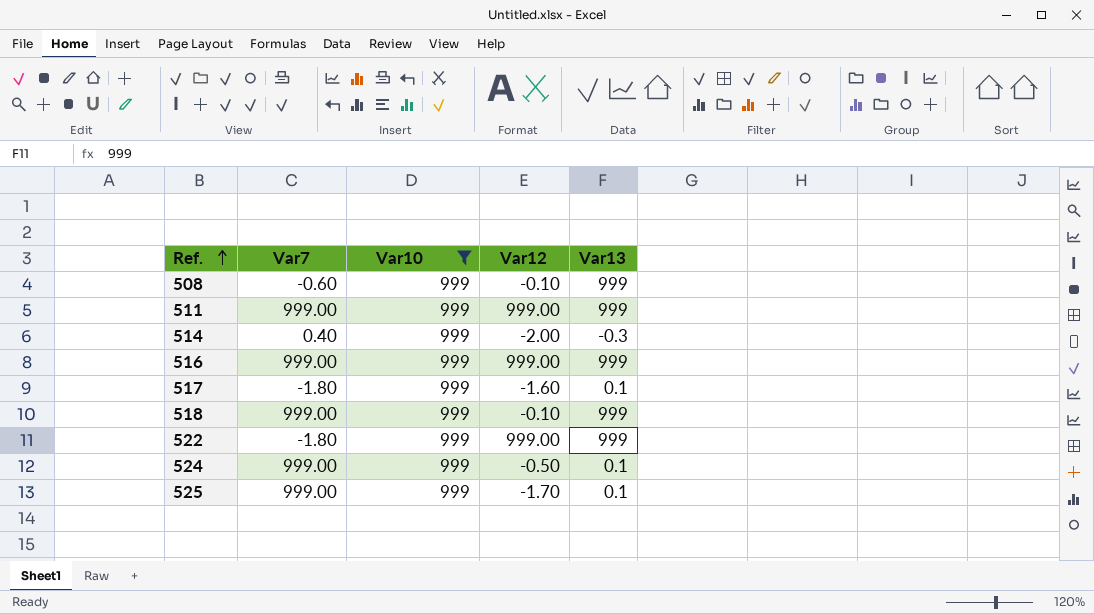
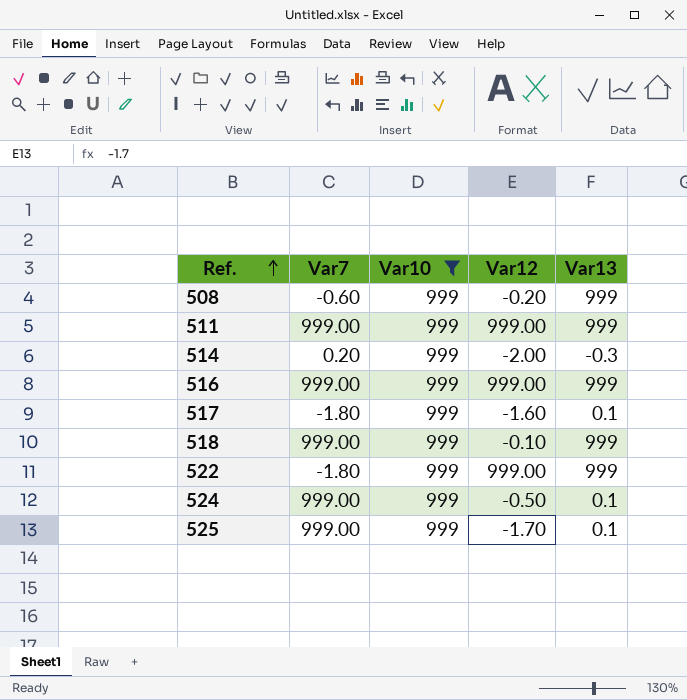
508 | Var12: -0.10 -> -0.20
514 | Var7: 0.40 -> 0.20

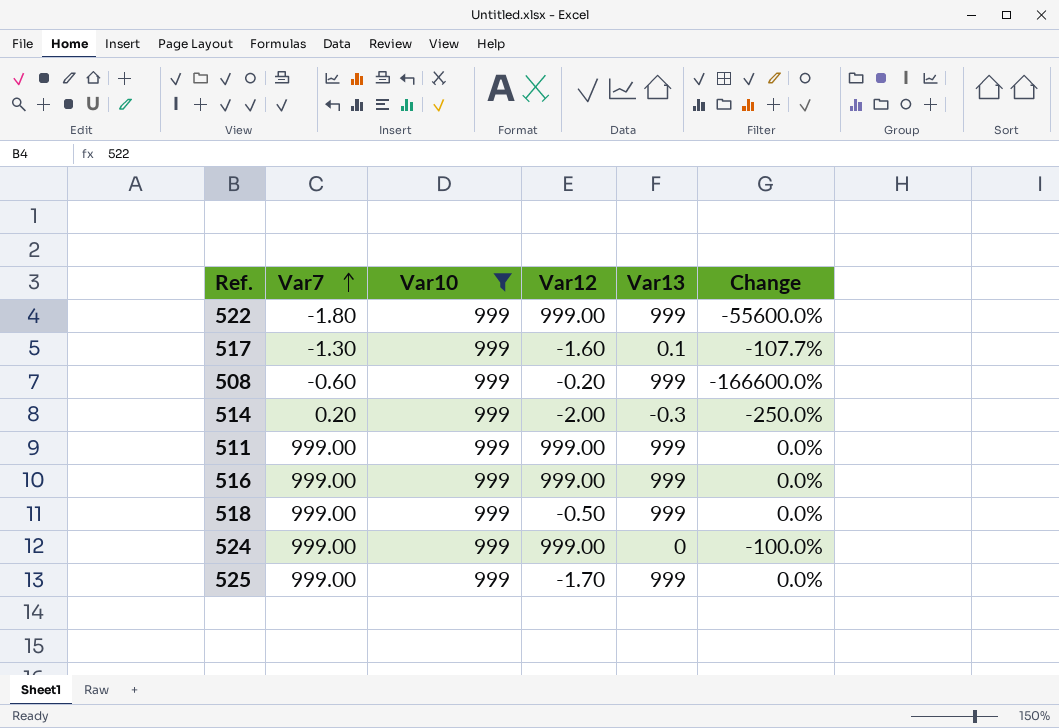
row order: Ref. ascending -> Var7 ascending
column Change | formula: none -> ([Var13] - [Var7]) / [Var7]
517 | Var7: -1.80 -> -1.30
518 | Var12: -0.10 -> -0.50
524 | Var12: -0.50 -> 999.00
524 | Var13: 0.1 -> 0
525 | Var13: 0.1 -> 999

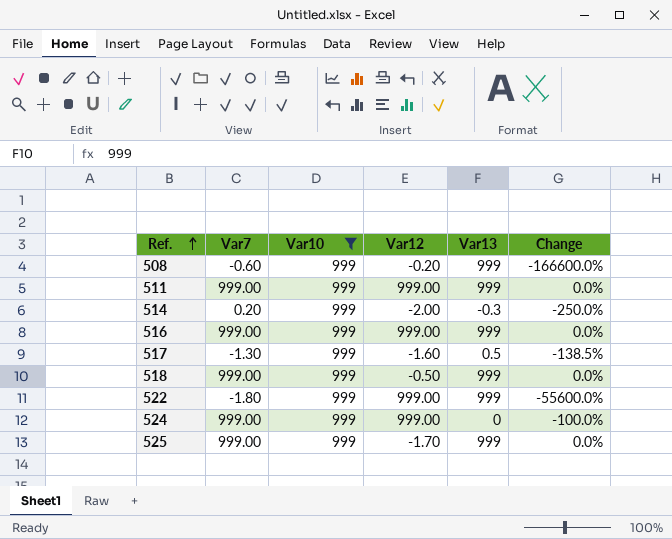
row order: Var7 ascending -> Ref. ascending
517 | Var13: 0.1 -> 0.5
517 | Change: -107.7% -> -138.5%

